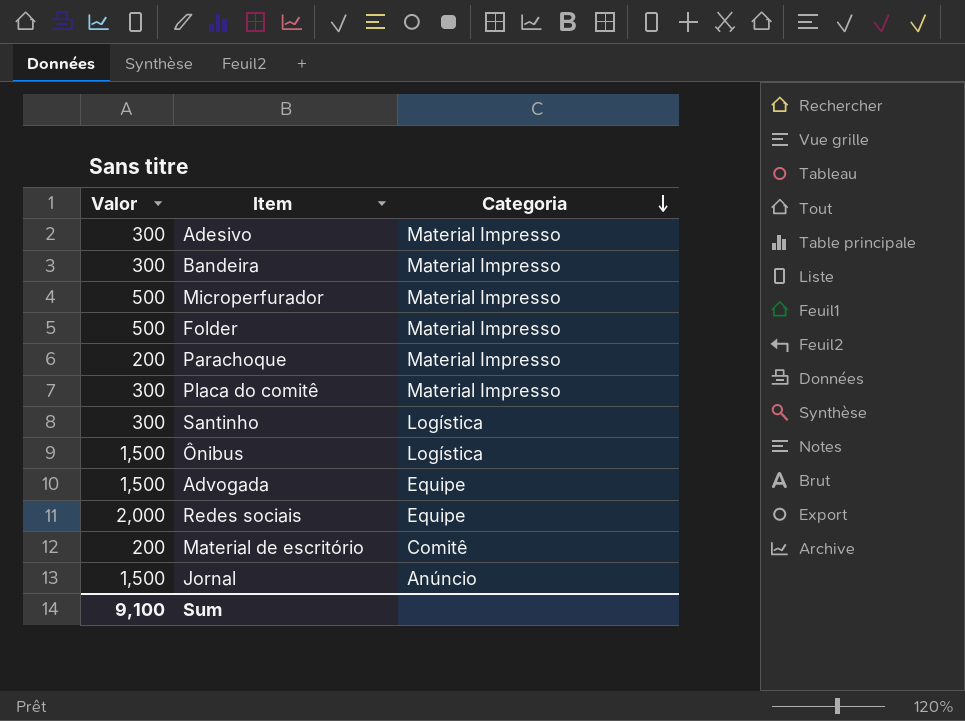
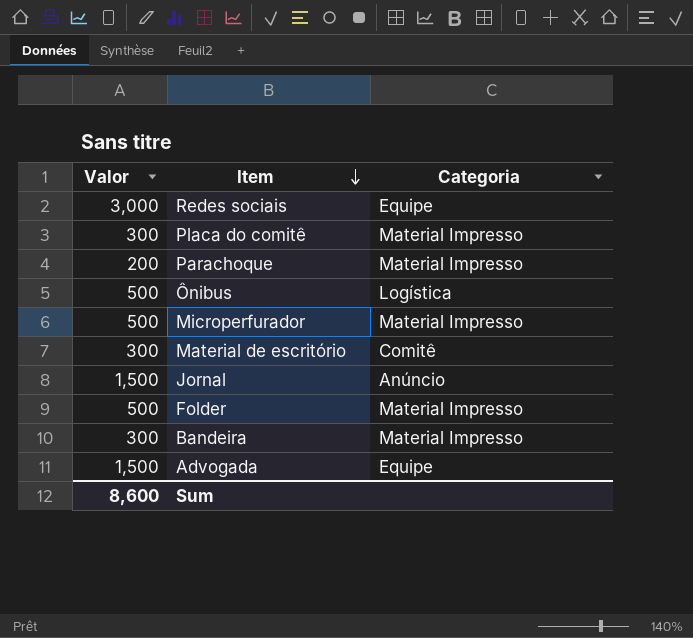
row order: Categoria descending -> Item descending
row Adesivo: 300 | Material Impresso -> none
row Santinho: 300 | Logística -> none
Redes sociais | Valor: 2,000 -> 3,000
Ônibus | Valor: 1,500 -> 500
Material de escritório | Valor: 200 -> 300
Sum | Valor: 9,100 -> 8,600

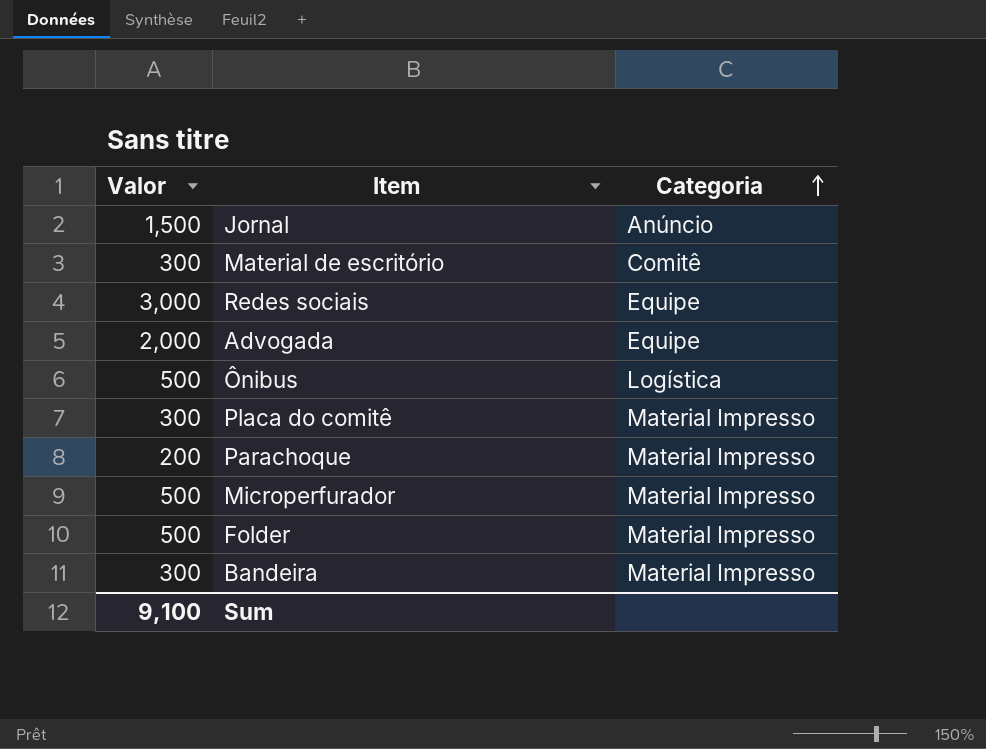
row order: Item descending -> Categoria ascending
Advogada | Valor: 1,500 -> 2,000
Sum | Valor: 8,600 -> 9,100

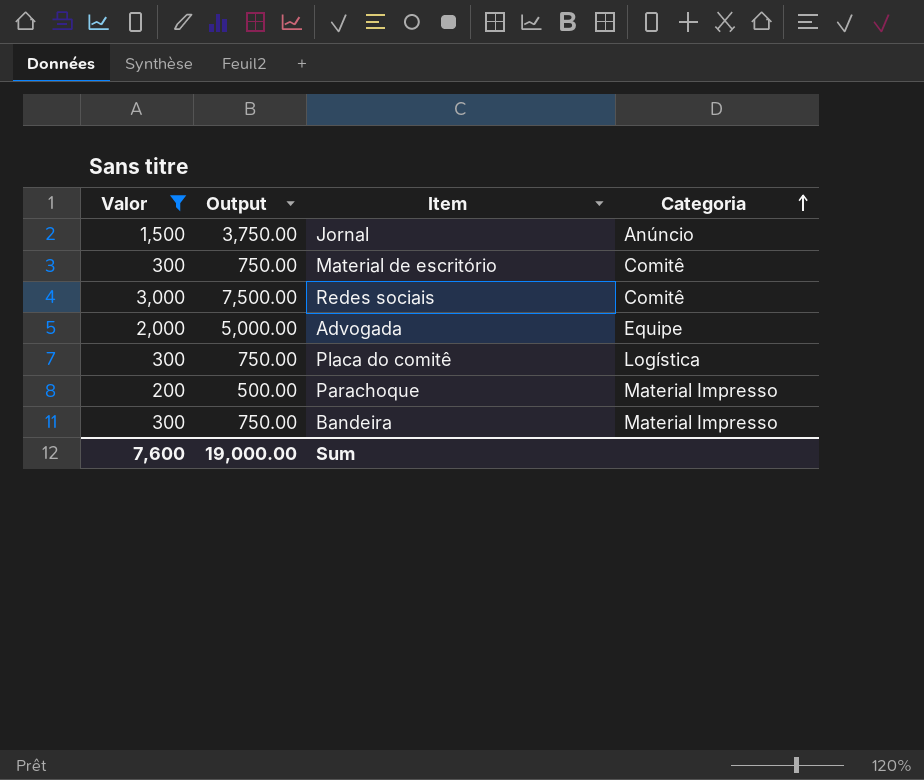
filter: none -> Valor != 500
column Output | formula: none -> [Valor] * 2.5
Redes sociais | Categoria: Equipe -> Comitê
Placa do comitê | Categoria: Material Impresso -> Logística
Sum | Valor: 9,100 -> 7,600

